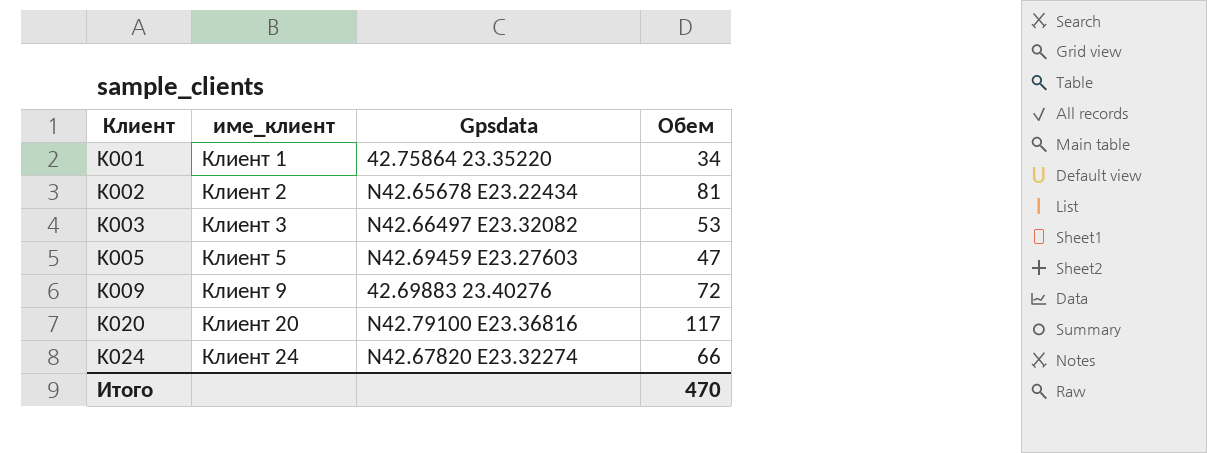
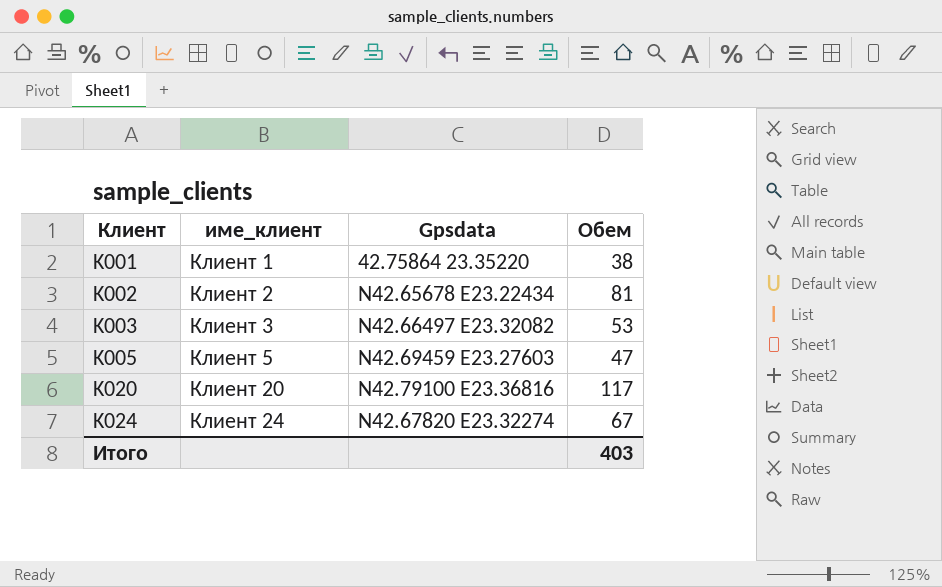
row K009: Клиент 9 | 42.69883 23.40276 | 72 -> none
K001 | Обем: 34 -> 38
K024 | Обем: 66 -> 67
Итого | Обем: 470 -> 403

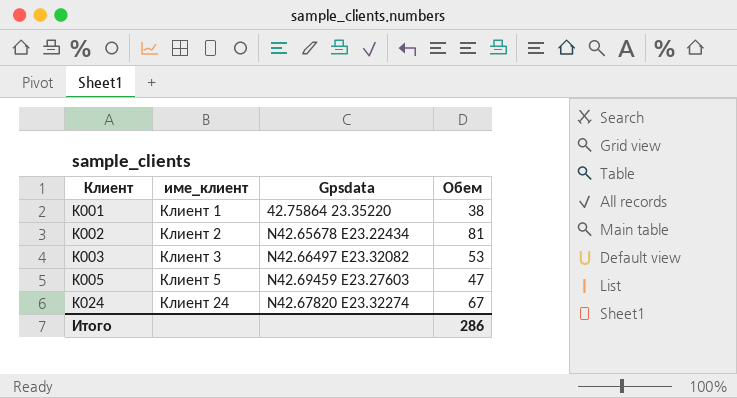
row K020: Клиент 20 | N42.79100 E23.36816 | 117 -> none
Итого | Обем: 403 -> 286

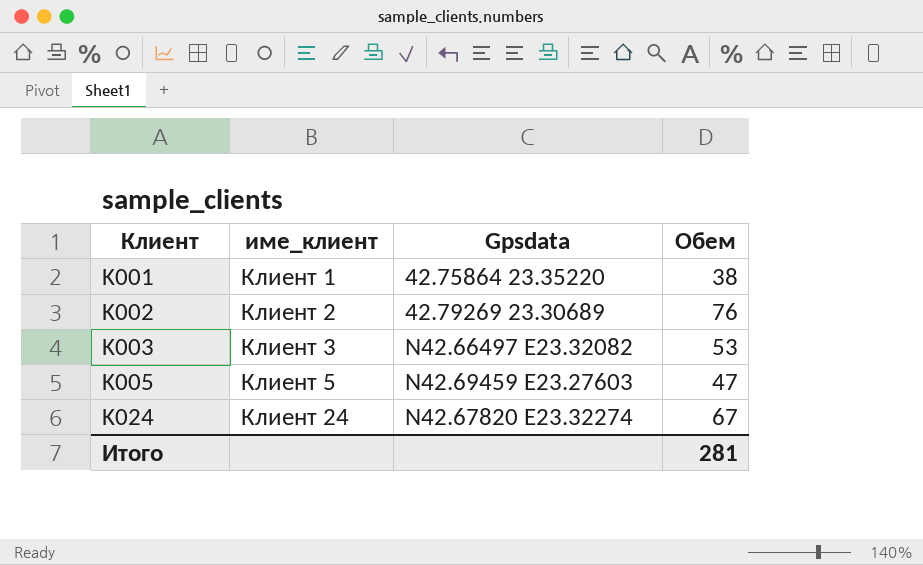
K002 | Gpsdata: N42.65678 E23.22434 -> 42.79269 23.30689
K002 | Обем: 81 -> 76
Итого | Обем: 286 -> 281

